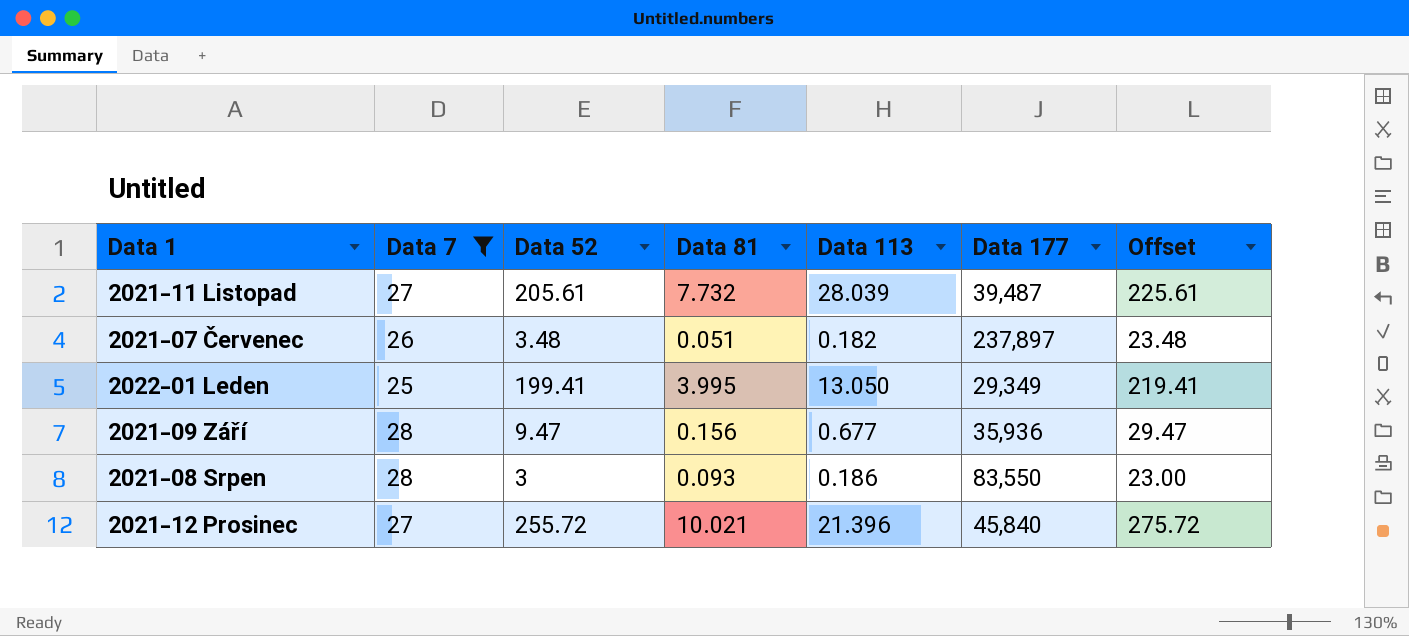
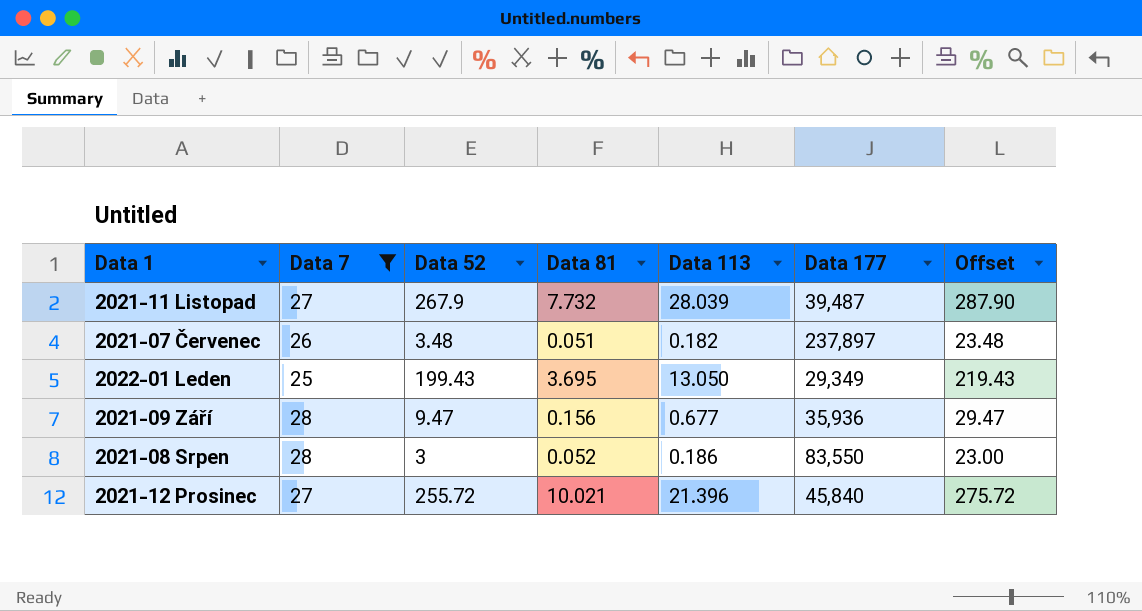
2021-11 Listopad | Data 52: 205.61 -> 267.9
2021-11 Listopad | Offset: 225.61 -> 287.90
2022-01 Leden | Data 52: 199.41 -> 199.43
2022-01 Leden | Data 81: 3.995 -> 3.695
2022-01 Leden | Offset: 219.41 -> 219.43
2021-08 Srpen | Data 81: 0.093 -> 0.052

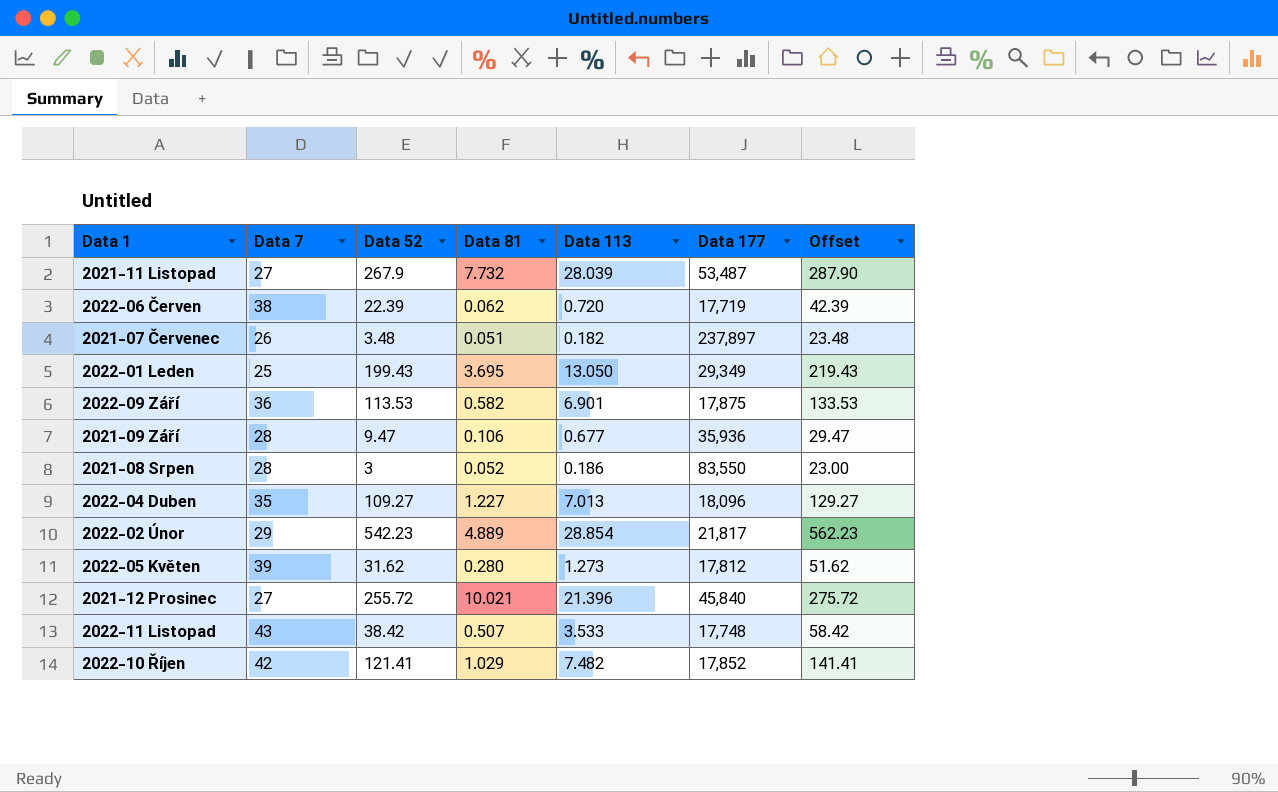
filter: Data 7 <= 28 -> none
2021-11 Listopad | Data 177: 39,487 -> 53,487
2021-09 Září | Data 81: 0.156 -> 0.106

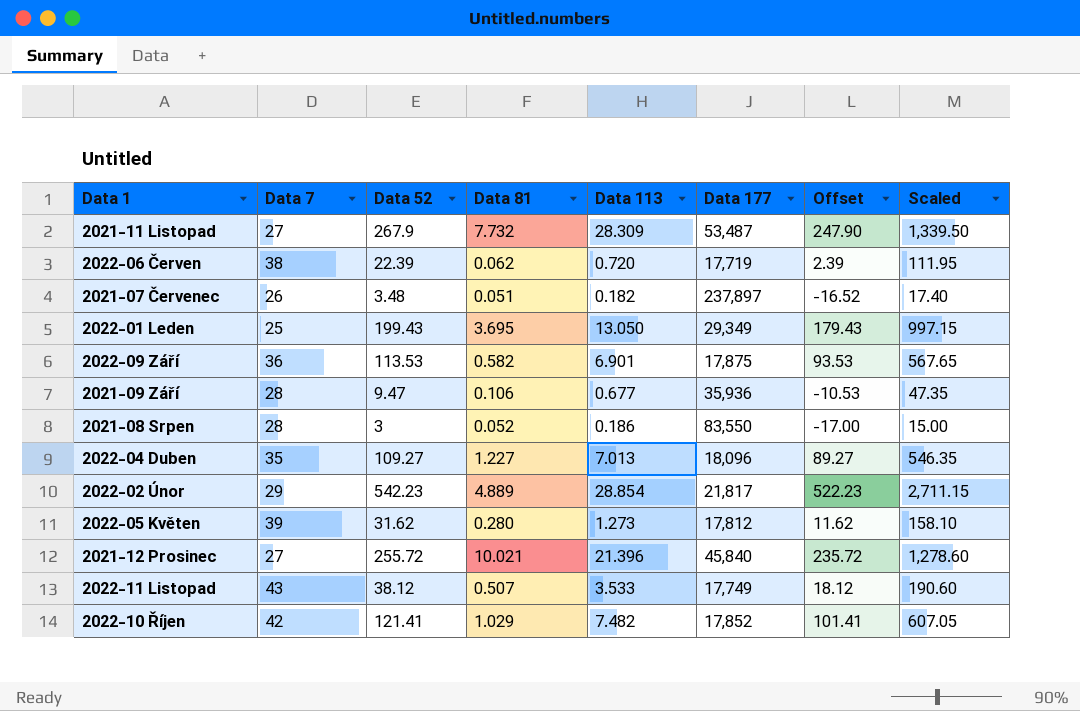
column Offset | formula: [Data 52] + 20 -> [Data 52] - 20
column Scaled | formula: none -> [Data 52] * 5
2021-11 Listopad | Data 113: 28.039 -> 28.309
2022-11 Listopad | Data 52: 38.42 -> 38.12
2022-11 Listopad | Data 177: 17,748 -> 17,749

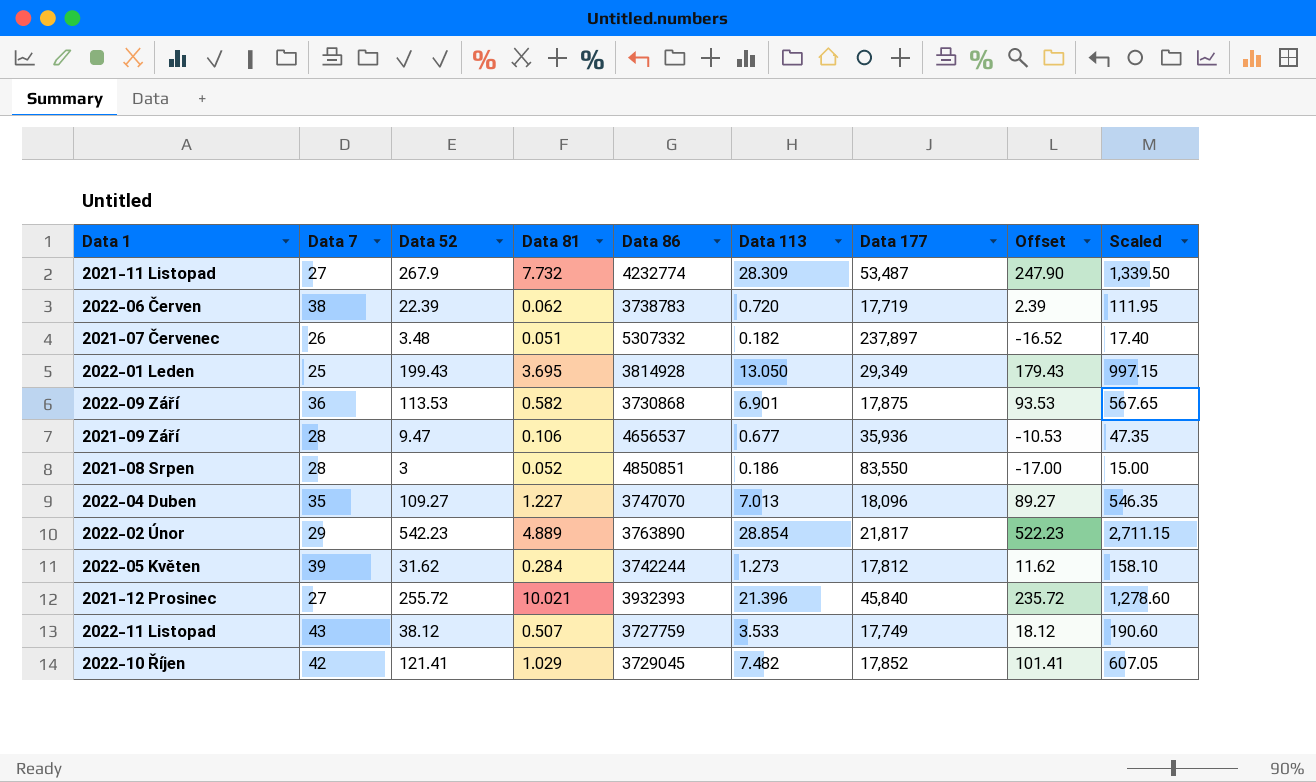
column Data 86 | position: none -> 5
2022-05 Květen | Data 81: 0.280 -> 0.284

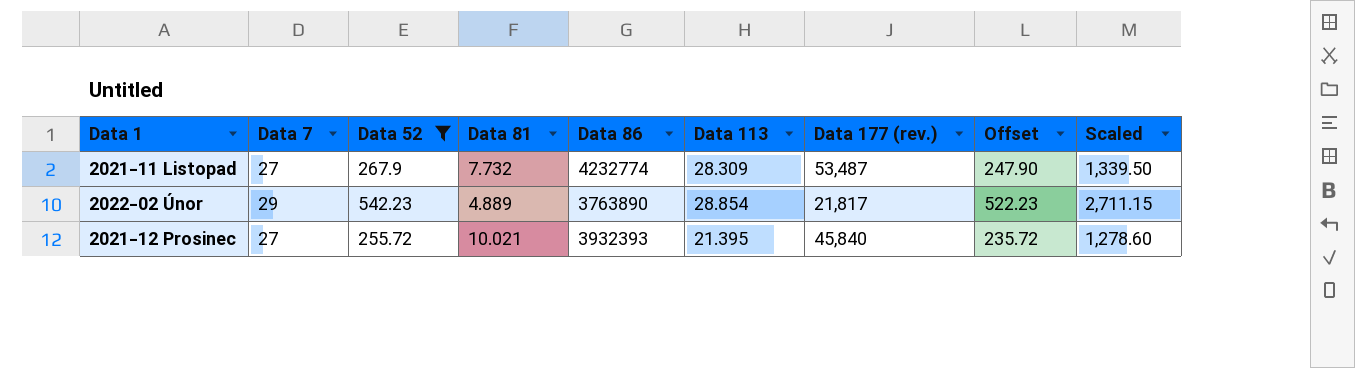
filter: none -> Data 52 >= 255.72
column name: Data 177 -> Data 177 (rev.)
2021-12 Prosinec | Data 113: 21.396 -> 21.395

